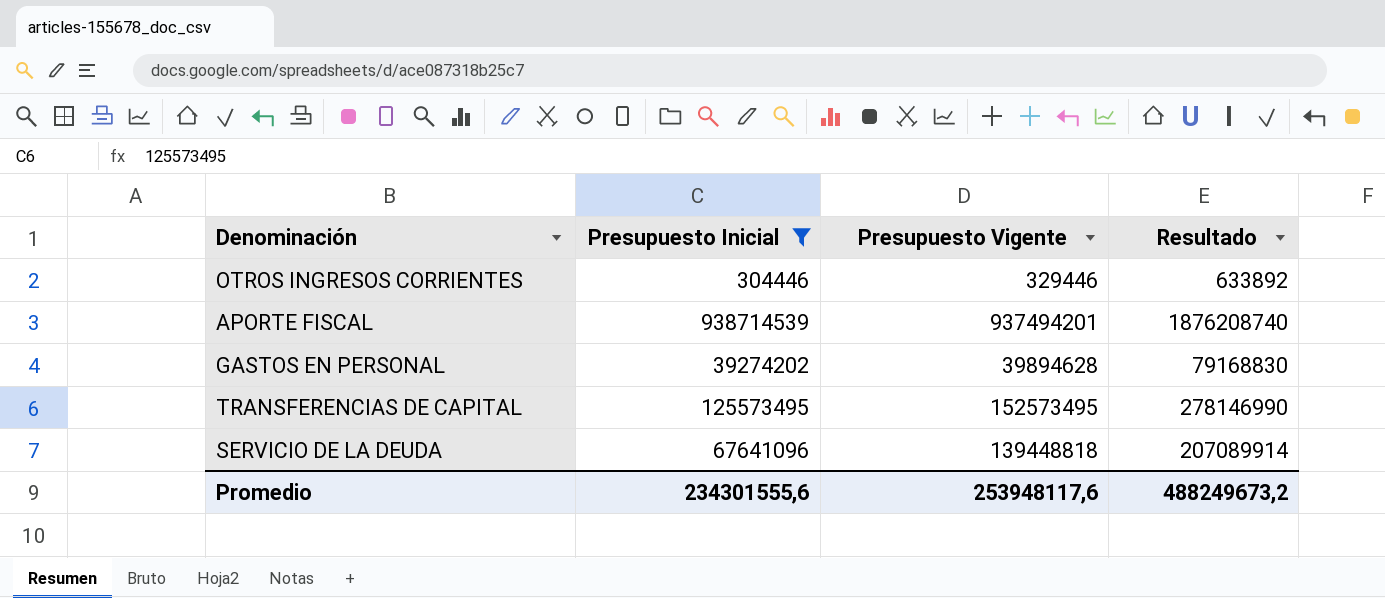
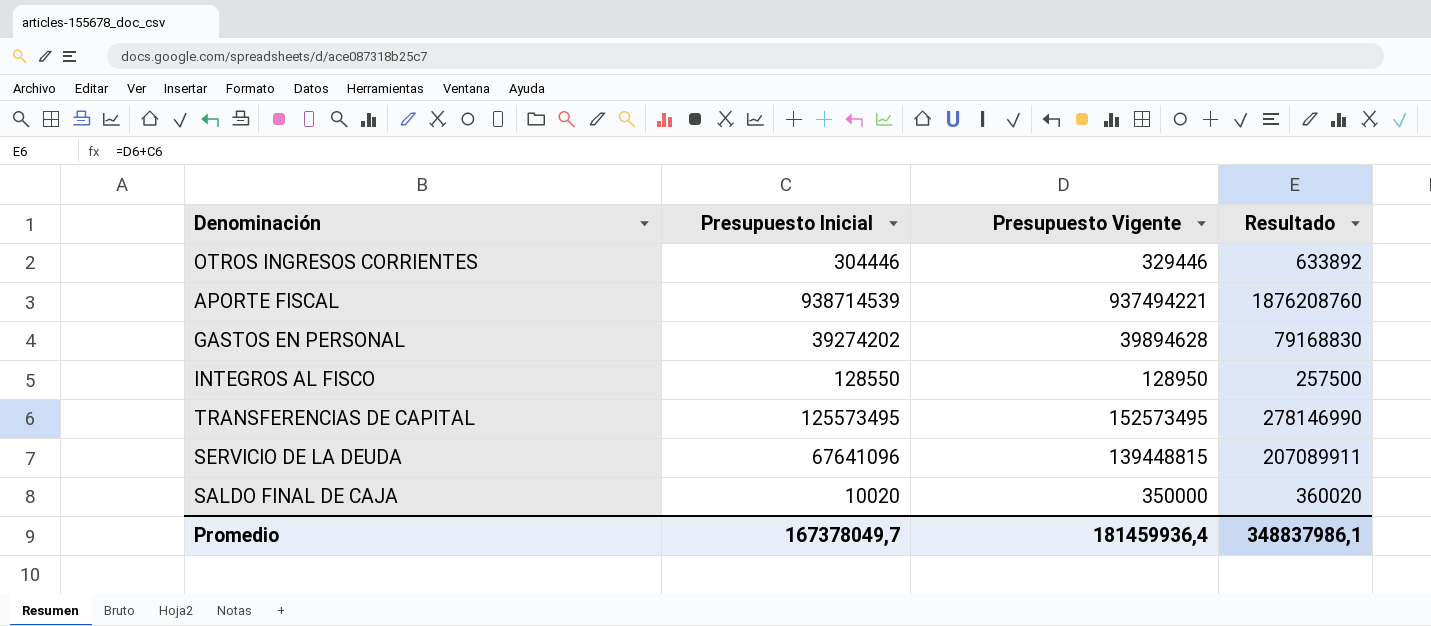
filter: Presupuesto Inicial >= 304446 -> none
APORTE FISCAL | Presupuesto Vigente: 937494201 -> 937494221
APORTE FISCAL | Resultado: 1876208740 -> 1876208760
SERVICIO DE LA DEUDA | Presupuesto Vigente: 139448818 -> 139448815
SERVICIO DE LA DEUDA | Resultado: 207089914 -> 207089911
Promedio | Presupuesto Inicial: 234301555,6 -> 167378049,7
Promedio | Presupuesto Vigente: 253948117,6 -> 181459936,4
Promedio | Resultado: 488249673,2 -> 348837986,1

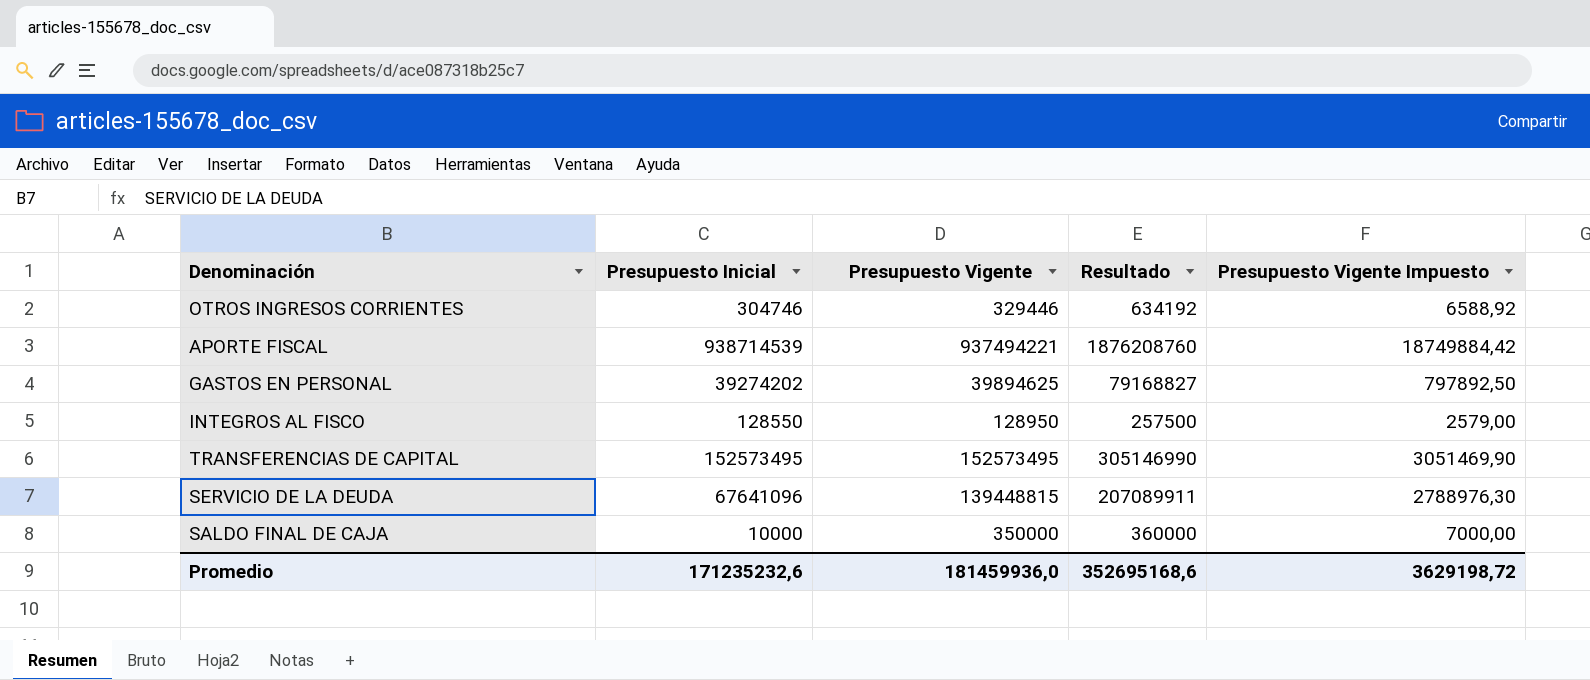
column Presupuesto Vigente Impuesto | formula: none -> [Presupuesto Vigente] * 0,02
OTROS INGRESOS CORRIENTES | Presupuesto Inicial: 304446 -> 304746
OTROS INGRESOS CORRIENTES | Resultado: 633892 -> 634192
GASTOS EN PERSONAL | Presupuesto Vigente: 39894628 -> 39894625
GASTOS EN PERSONAL | Resultado: 79168830 -> 79168827
TRANSFERENCIAS DE CAPITAL | Presupuesto Inicial: 125573495 -> 152573495
TRANSFERENCIAS DE CAPITAL | Resultado: 278146990 -> 305146990
SALDO FINAL DE CAJA | Presupuesto Inicial: 10020 -> 10000
SALDO FINAL DE CAJA | Resultado: 360020 -> 360000
Promedio | Presupuesto Inicial: 167378049,7 -> 171235232,6
Promedio | Presupuesto Vigente: 181459936,4 -> 181459936,0
Promedio | Resultado: 348837986,1 -> 352695168,6

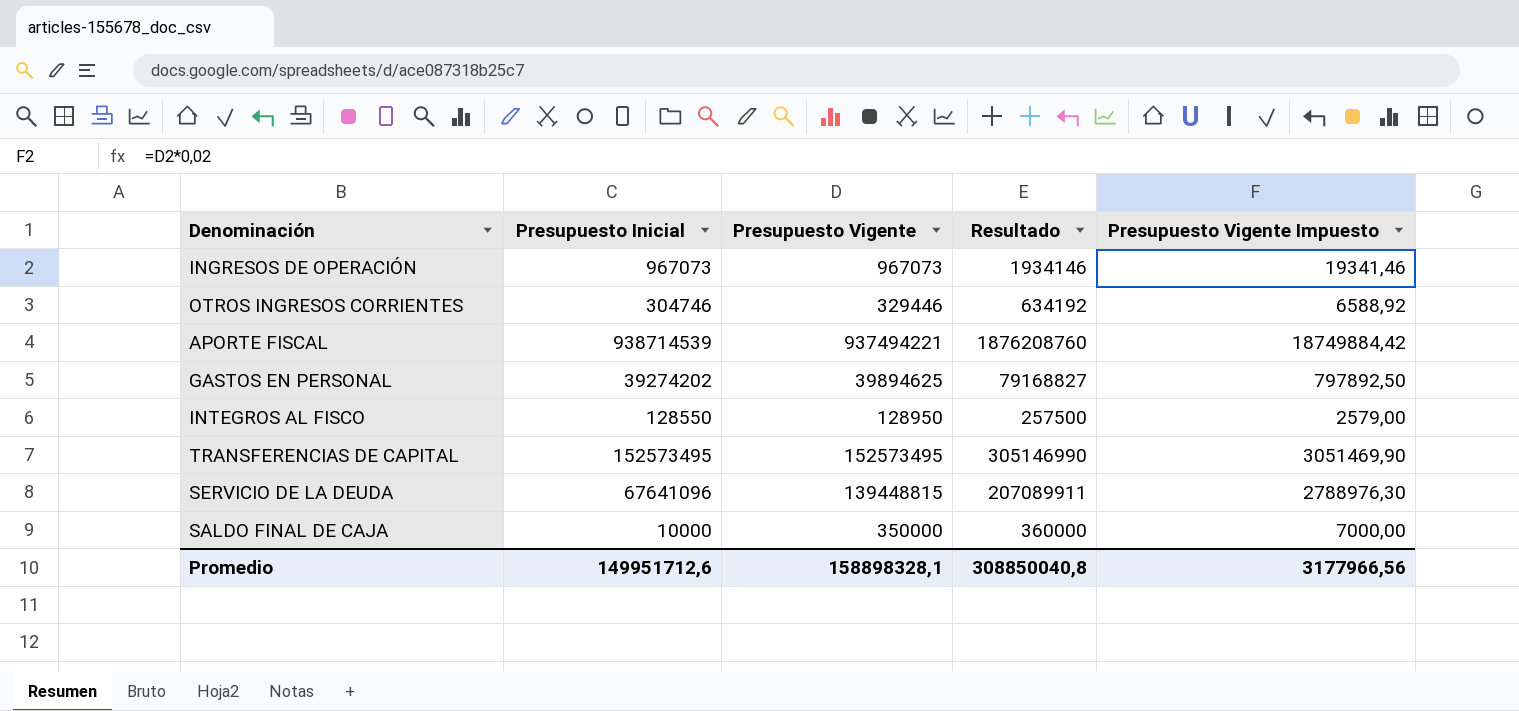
row INGRESOS DE OPERACIÓN: none -> 967073 | 967073 | 1934146 | 19341,46
Promedio | Presupuesto Inicial: 171235232,6 -> 149951712,6
Promedio | Presupuesto Vigente: 181459936,0 -> 158898328,1
Promedio | Resultado: 352695168,6 -> 308850040,8
Promedio | Presupuesto Vigente Impuesto: 3629198,72 -> 3177966,56

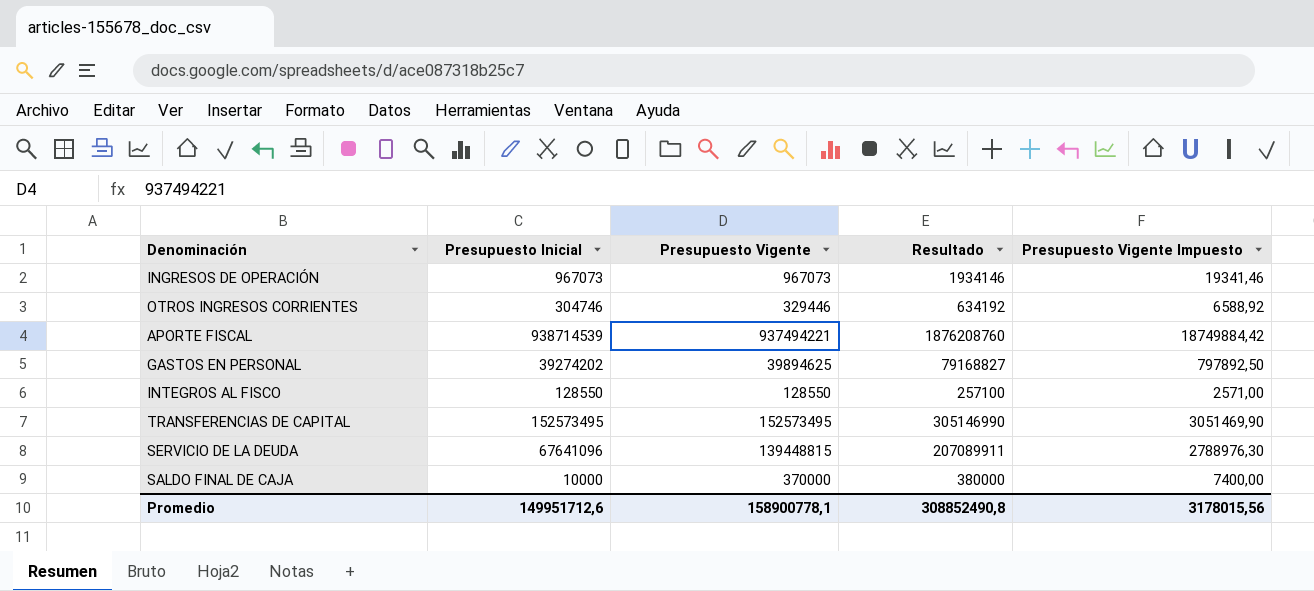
INTEGROS AL FISCO | Presupuesto Vigente: 128950 -> 128550
INTEGROS AL FISCO | Resultado: 257500 -> 257100
INTEGROS AL FISCO | Presupuesto Vigente Impuesto: 2579,00 -> 2571,00
SALDO FINAL DE CAJA | Presupuesto Vigente: 350000 -> 370000
SALDO FINAL DE CAJA | Resultado: 360000 -> 380000
SALDO FINAL DE CAJA | Presupuesto Vigente Impuesto: 7000,00 -> 7400,00
Promedio | Presupuesto Vigente: 158898328,1 -> 158900778,1
Promedio | Resultado: 308850040,8 -> 308852490,8
Promedio | Presupuesto Vigente Impuesto: 3177966,56 -> 3178015,56

